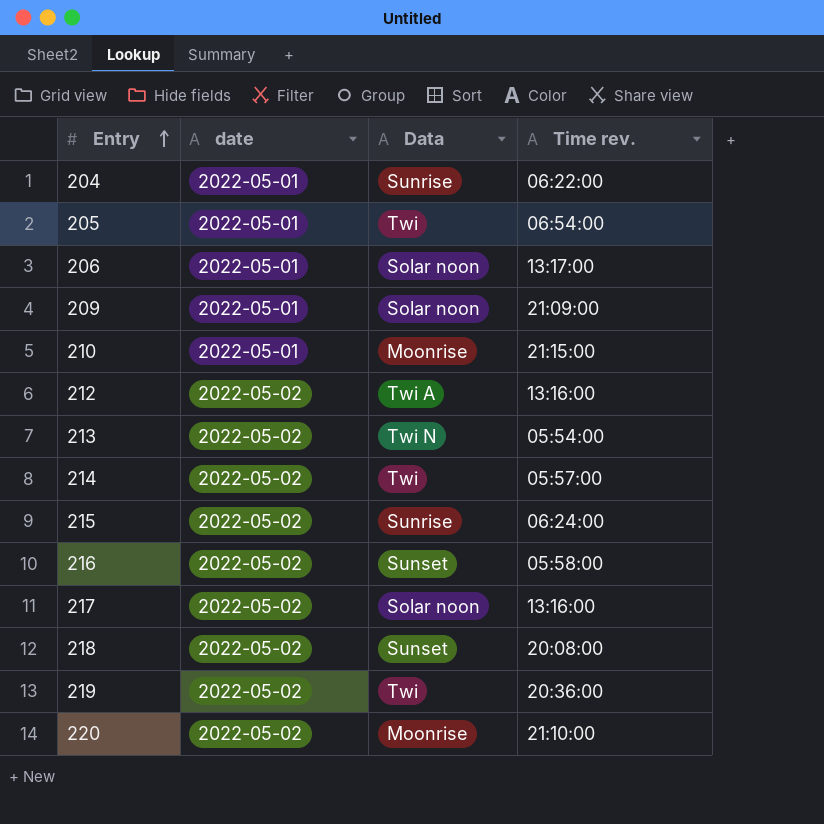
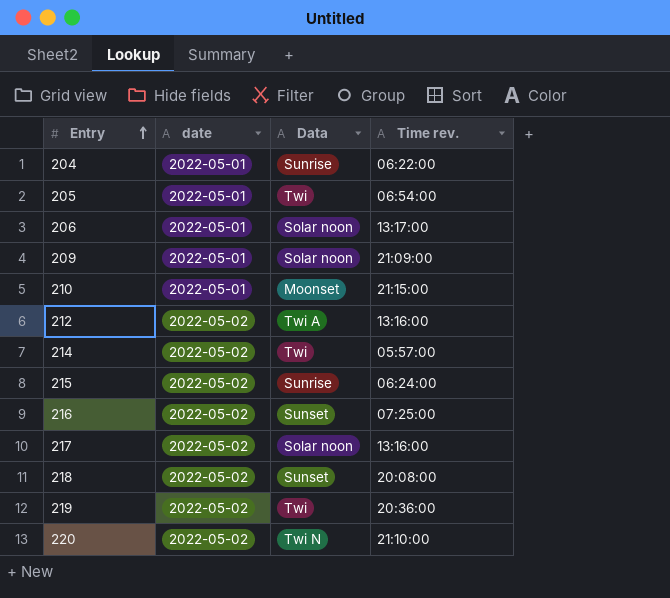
row 213: 2022-05-02 | Twi N | 05:54:00 -> none
210 | Data: Moonrise -> Moonset
216 | Time rev.: 05:58:00 -> 07:25:00
220 | Data: Moonrise -> Twi N

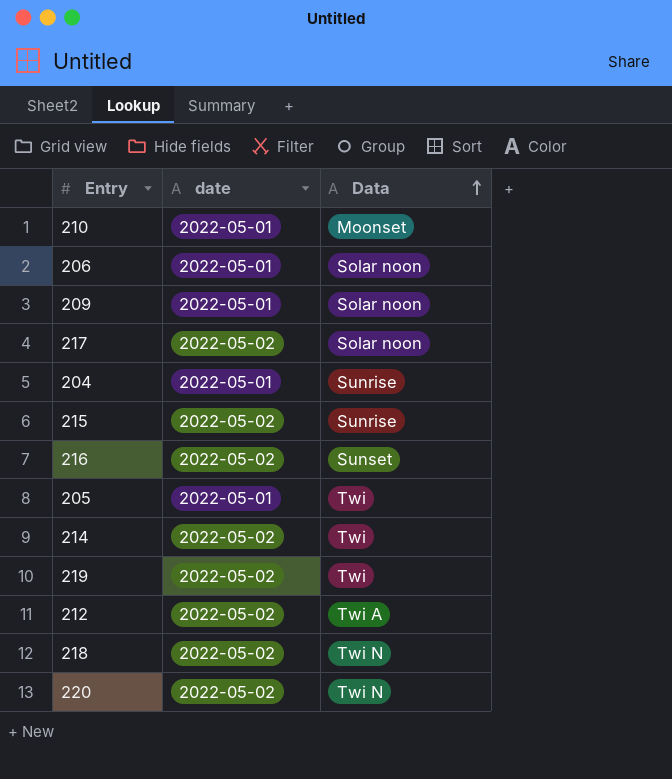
row order: Entry ascending -> Data ascending
column Time rev. | position: 4 -> none
218 | Data: Sunset -> Twi N

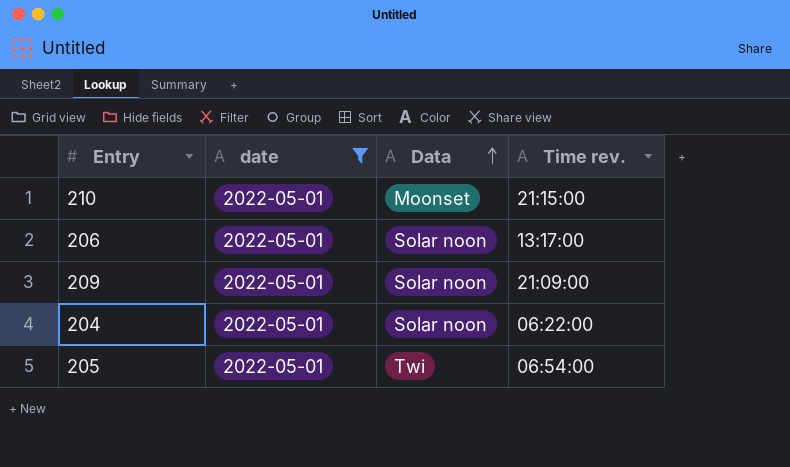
filter: none -> date = 2022-05-01
column Time rev. | position: none -> 4
204 | Data: Sunrise -> Solar noon

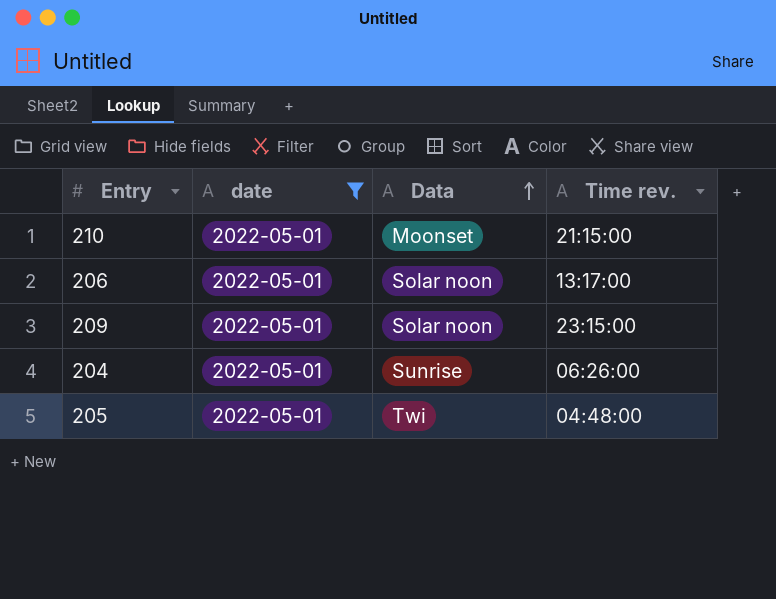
209 | Time rev.: 21:09:00 -> 23:15:00
204 | Data: Solar noon -> Sunrise
204 | Time rev.: 06:22:00 -> 06:26:00
205 | Time rev.: 06:54:00 -> 04:48:00

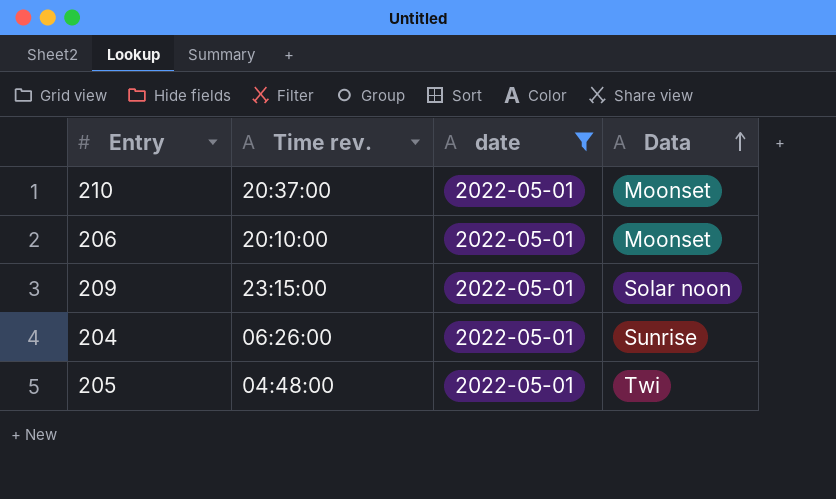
column Time rev. | position: 4 -> 2
210 | Time rev.: 21:15:00 -> 20:37:00
206 | Time rev.: 13:17:00 -> 20:10:00
206 | Data: Solar noon -> Moonset

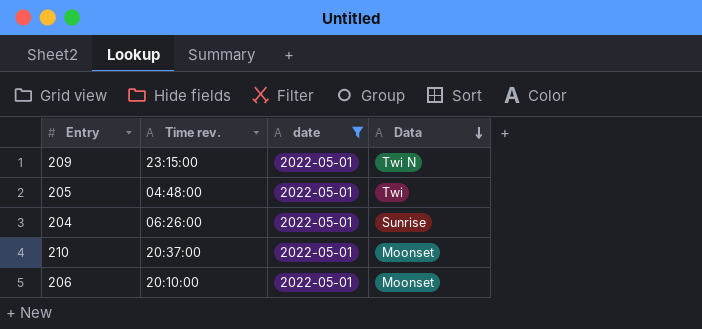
row order: Data ascending -> Data descending
209 | Data: Solar noon -> Twi N

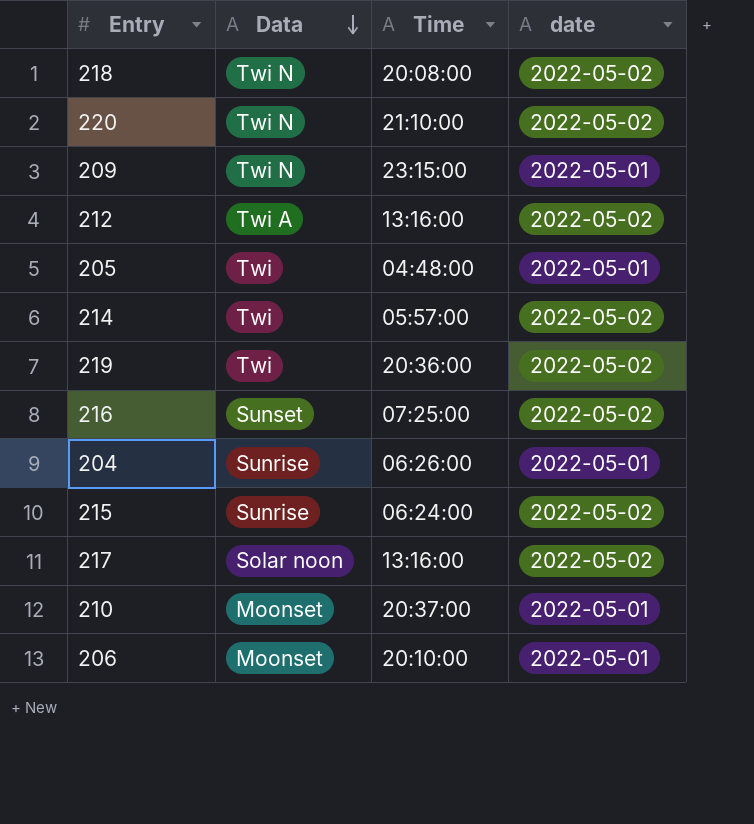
filter: date = 2022-05-01 -> none
column Data | position: 4 -> 2
column name: Time rev. -> Time

